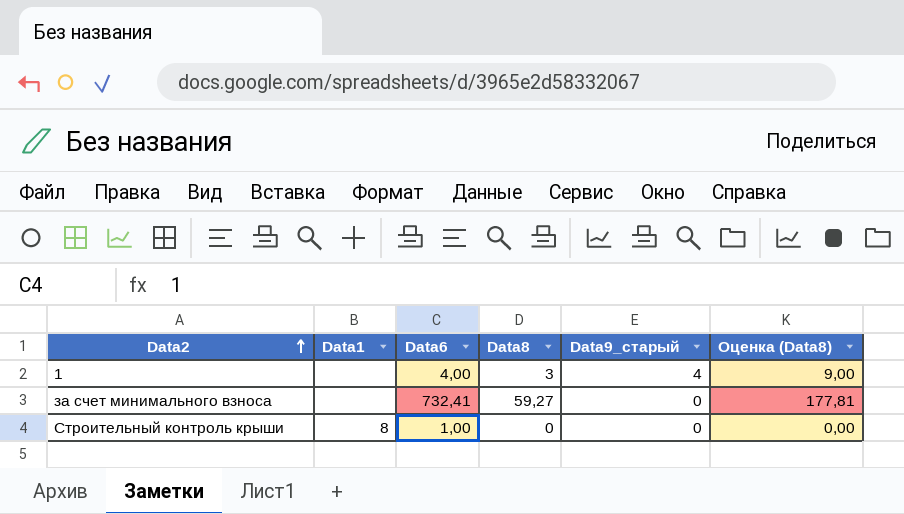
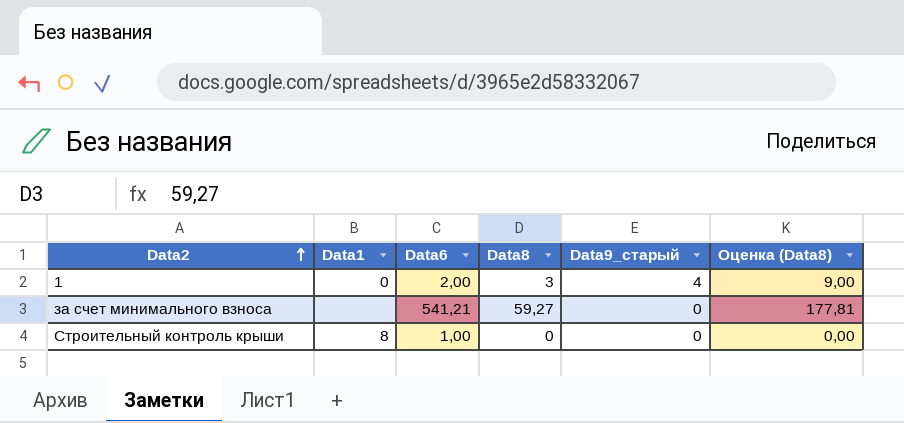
1 | Data1: none -> 0
1 | Data6: 4,00 -> 2,00
за счет минимального взноса | Data6: 732,41 -> 541,21

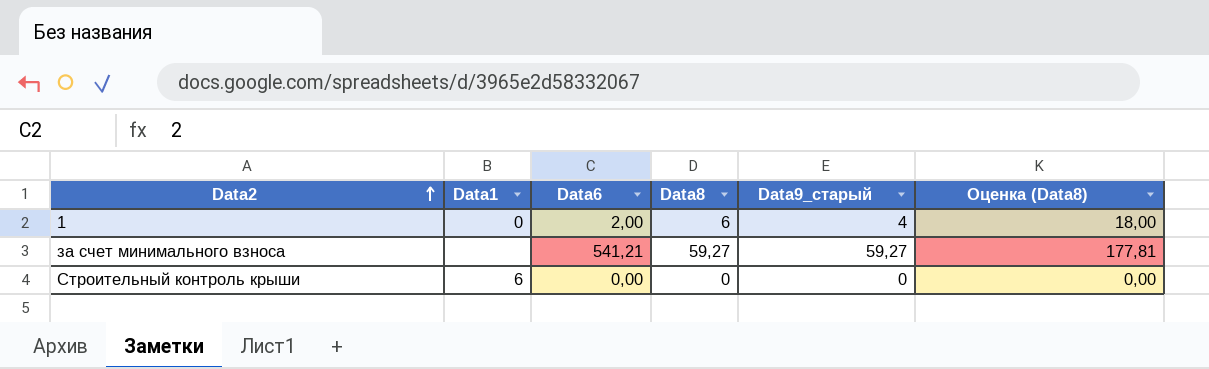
1 | Data8: 3 -> 6
1 | Оценка (Data8): 9,00 -> 18,00
за счет минимального взноса | Data9_старый: 0 -> 59,27
Строительный контроль крыши | Data1: 8 -> 6
Строительный контроль крыши | Data6: 1,00 -> 0,00

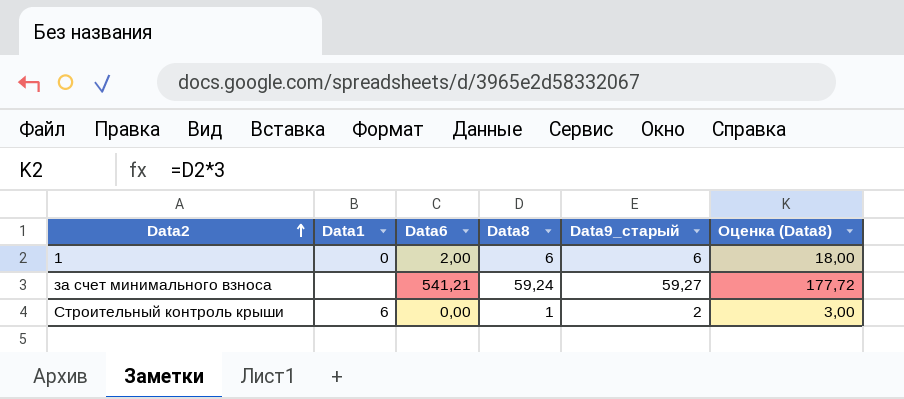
1 | Data9_старый: 4 -> 6
за счет минимального взноса | Data8: 59,27 -> 59,24
за счет минимального взноса | Оценка (Data8): 177,81 -> 177,72
Строительный контроль крыши | Data8: 0 -> 1
Строительный контроль крыши | Data9_старый: 0 -> 2
Строительный контроль крыши | Оценка (Data8): 0,00 -> 3,00

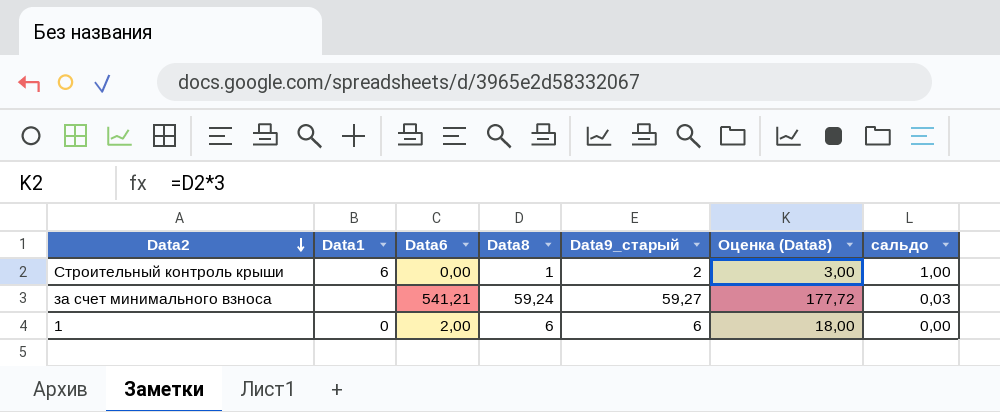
row order: Data2 ascending -> Data2 descending
column сальдо | formula: none -> [Data9_старый] - [Data8]

